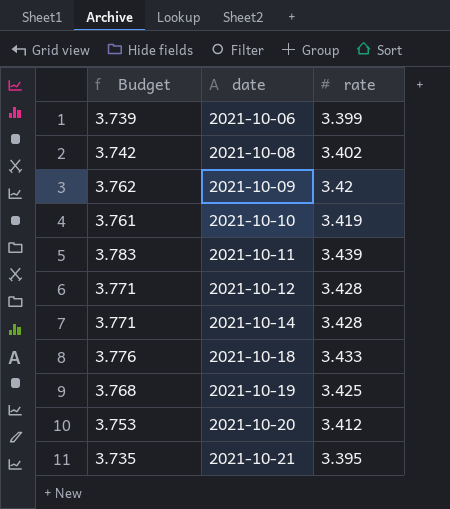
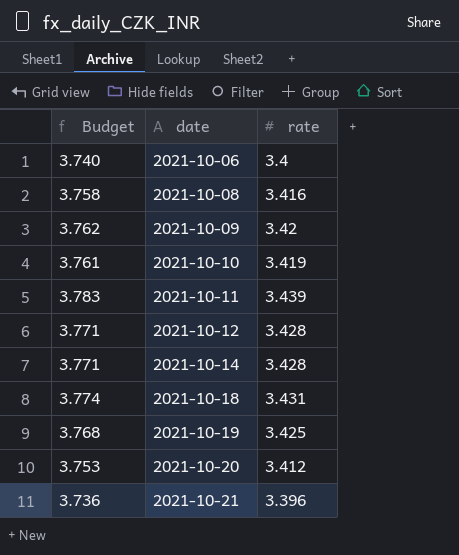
2021-10-06 | Budget: 3.739 -> 3.740
2021-10-06 | rate: 3.399 -> 3.4
2021-10-08 | Budget: 3.742 -> 3.758
2021-10-08 | rate: 3.402 -> 3.416
2021-10-18 | Budget: 3.776 -> 3.774
2021-10-18 | rate: 3.433 -> 3.431
2021-10-21 | Budget: 3.735 -> 3.736
2021-10-21 | rate: 3.395 -> 3.396

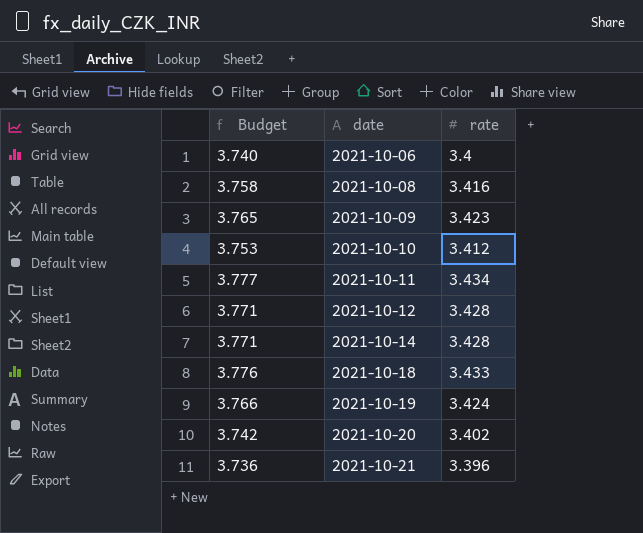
2021-10-09 | Budget: 3.762 -> 3.765
2021-10-09 | rate: 3.42 -> 3.423
2021-10-10 | Budget: 3.761 -> 3.753
2021-10-10 | rate: 3.419 -> 3.412
2021-10-11 | Budget: 3.783 -> 3.777
2021-10-11 | rate: 3.439 -> 3.434
2021-10-18 | Budget: 3.774 -> 3.776
2021-10-18 | rate: 3.431 -> 3.433
2021-10-19 | Budget: 3.768 -> 3.766
2021-10-19 | rate: 3.425 -> 3.424
2021-10-20 | Budget: 3.753 -> 3.742
2021-10-20 | rate: 3.412 -> 3.402

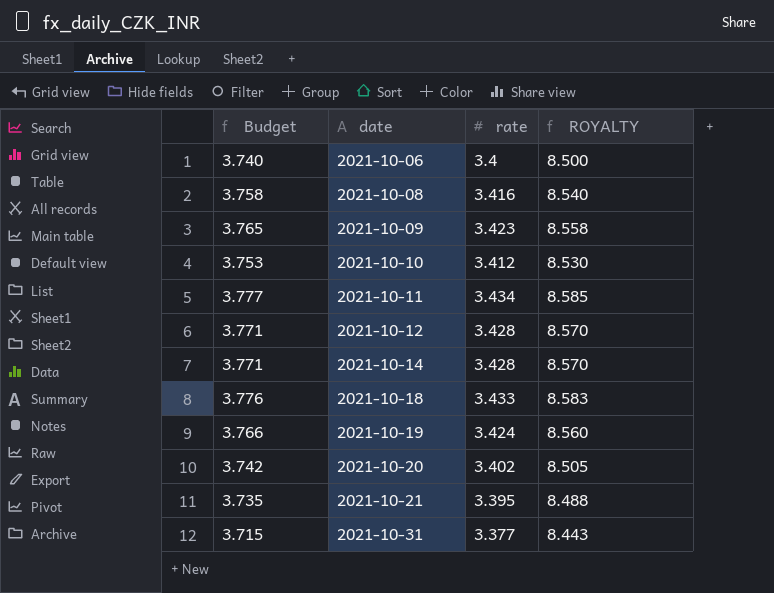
column ROYALTY | formula: none -> [rate] * 2.5
2021-10-21 | Budget: 3.736 -> 3.735
2021-10-21 | rate: 3.396 -> 3.395
row 2021-10-31: none -> 3.715 | 3.377 | 8.443

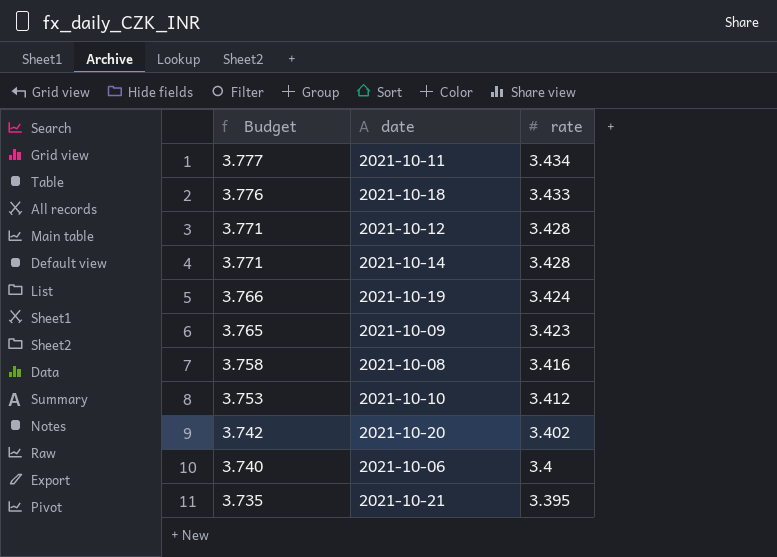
row order: date ascending -> Budget descending
column ROYALTY | formula: [rate] * 2.5 -> none
row 2021-10-31: 3.715 | 3.377 | 8.443 -> none

